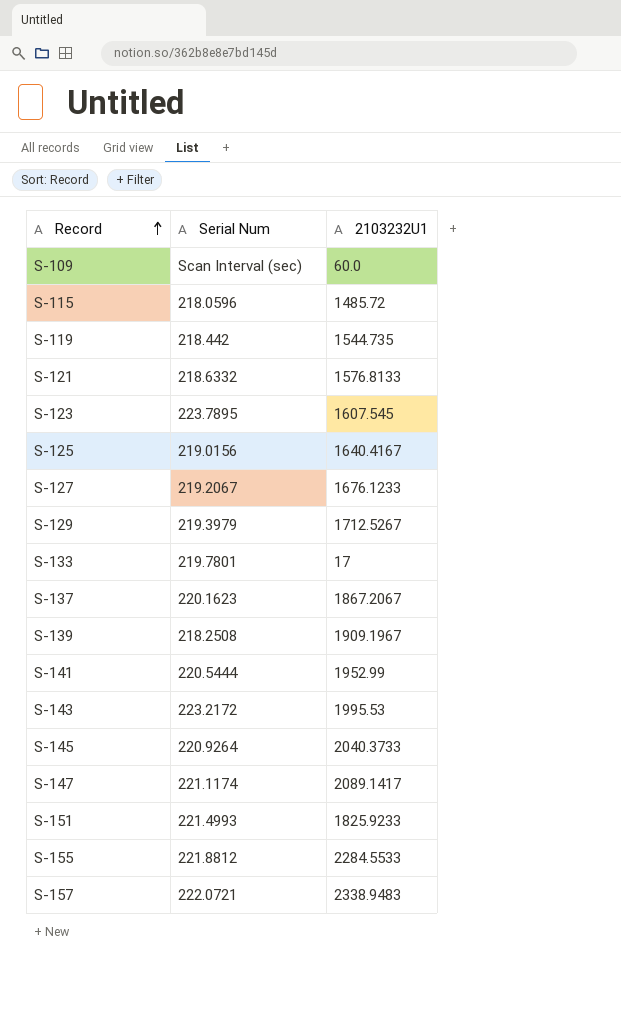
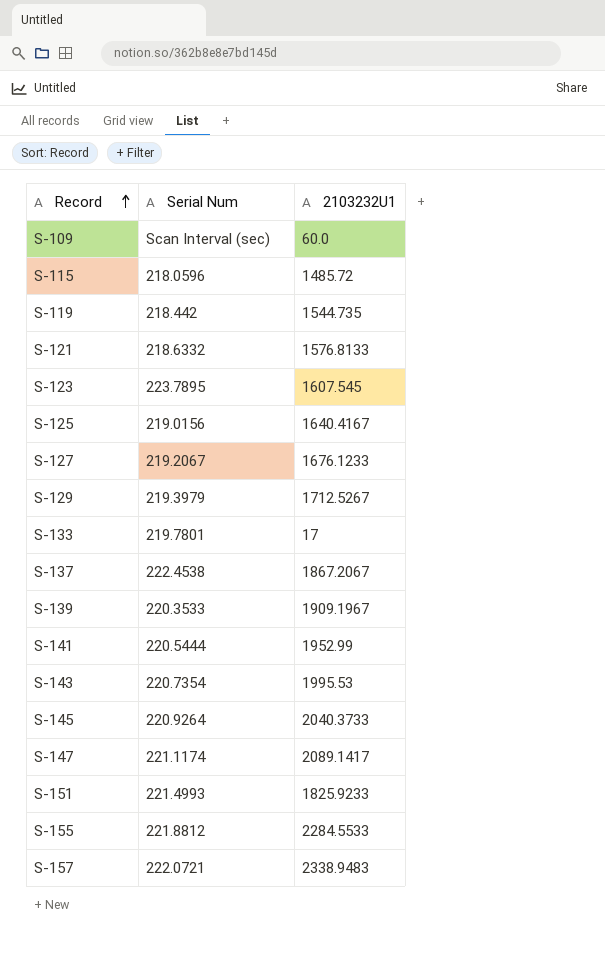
S-137 | Serial Num: 220.1623 -> 222.4538
S-139 | Serial Num: 218.2508 -> 220.3533
S-143 | Serial Num: 223.2172 -> 220.7354

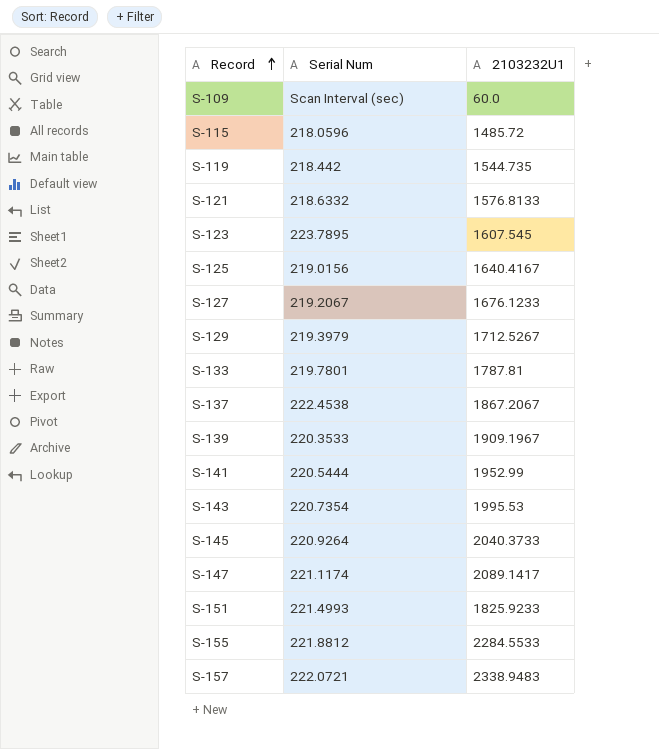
S-133 | 2103232U1: 17 -> 1787.81

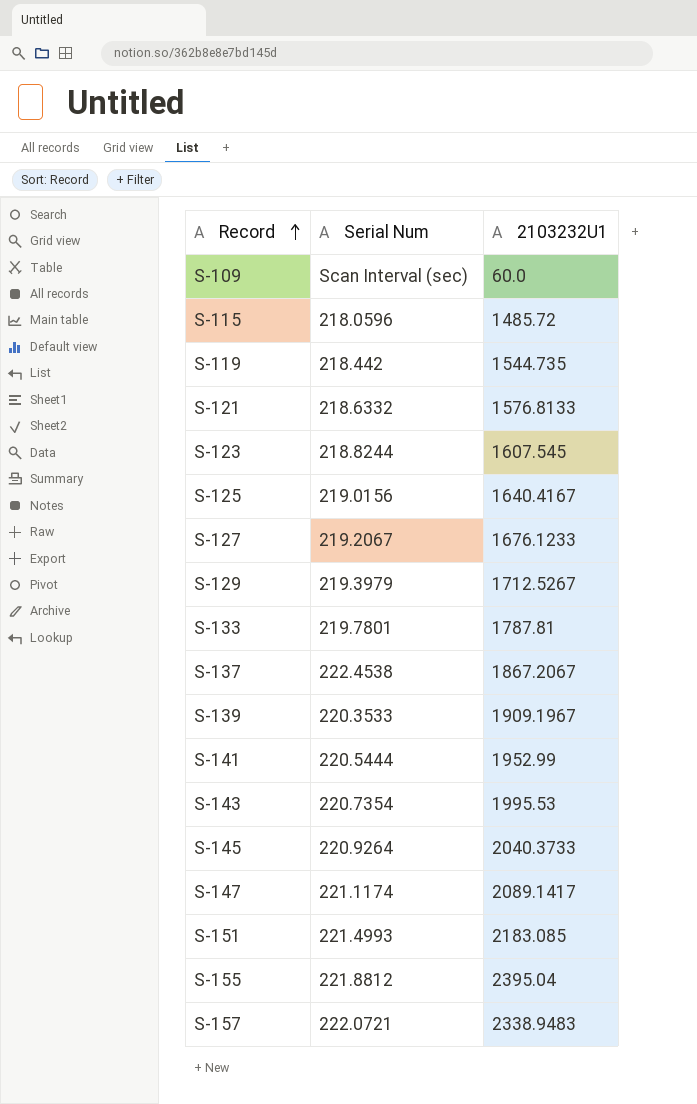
S-123 | Serial Num: 223.7895 -> 218.8244
S-151 | 2103232U1: 1825.9233 -> 2183.085
S-155 | 2103232U1: 2284.5533 -> 2395.04

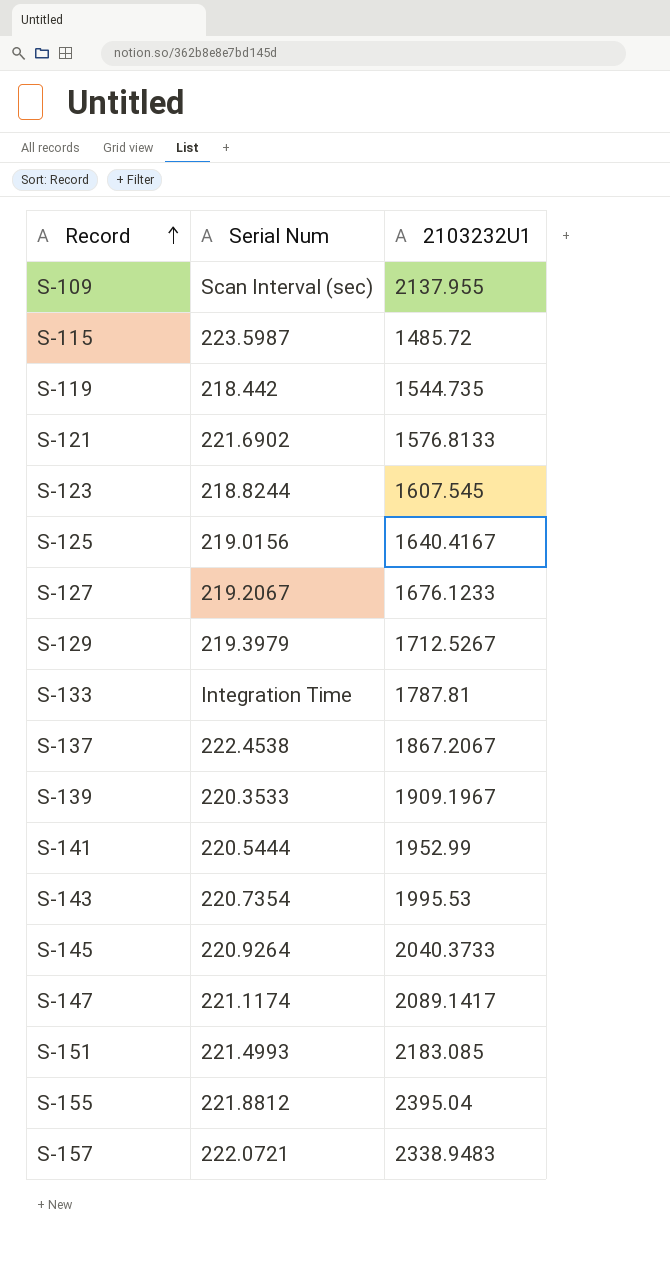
S-109 | 2103232U1: 60.0 -> 2137.955
S-115 | Serial Num: 218.0596 -> 223.5987
S-121 | Serial Num: 218.6332 -> 221.6902
S-133 | Serial Num: 219.7801 -> Integration Time

